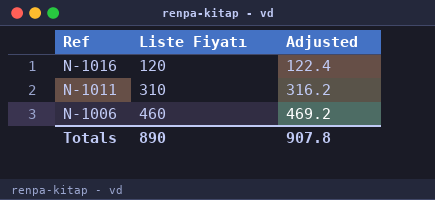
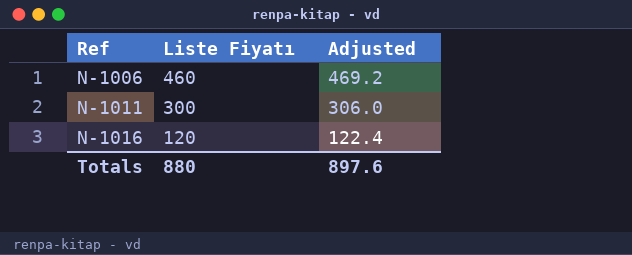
row order: Ref descending -> Ref ascending
N-1011 | Liste Fiyatı: 310 -> 300
N-1011 | Adjusted: 316.2 -> 306.0
Totals | Liste Fiyatı: 890 -> 880
Totals | Adjusted: 907.8 -> 897.6

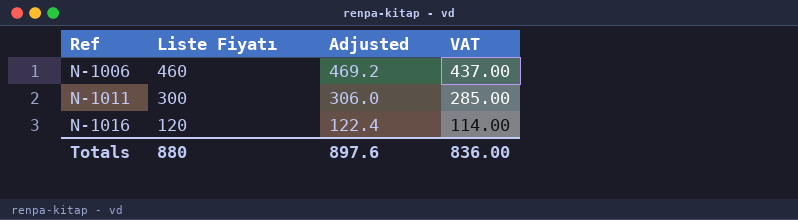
column VAT | formula: none -> [Liste Fiyatı] * 0.95

